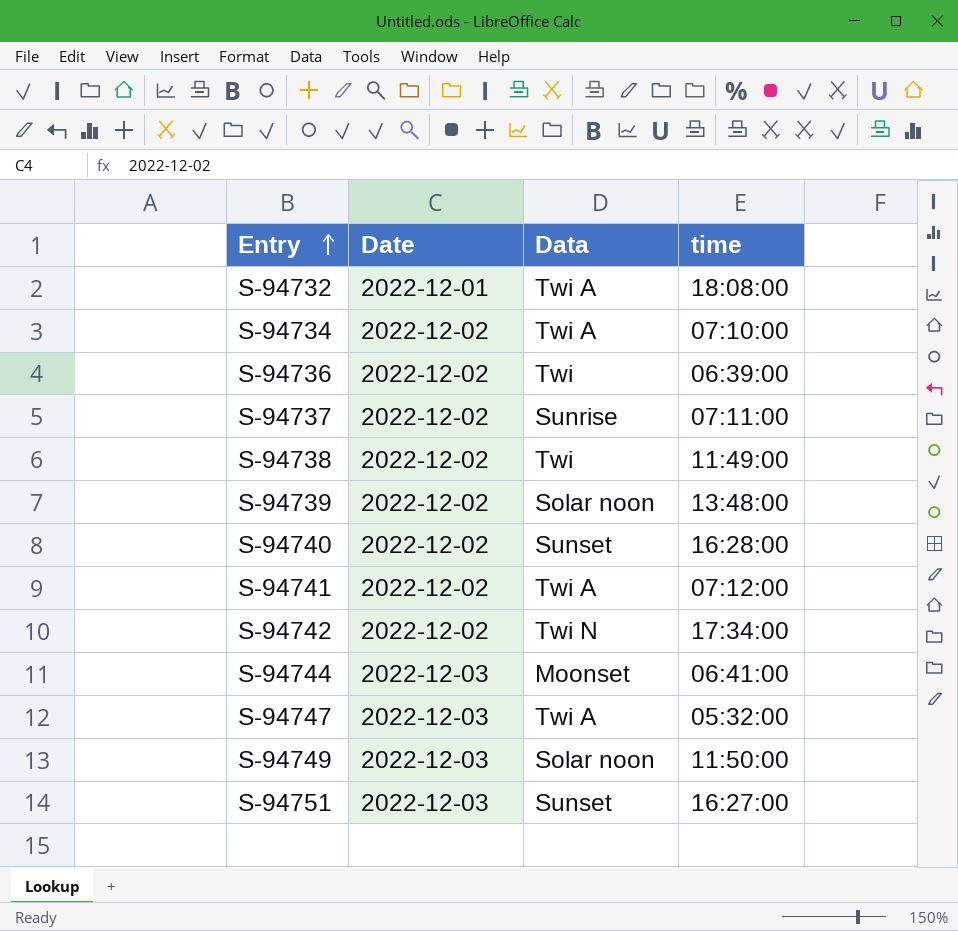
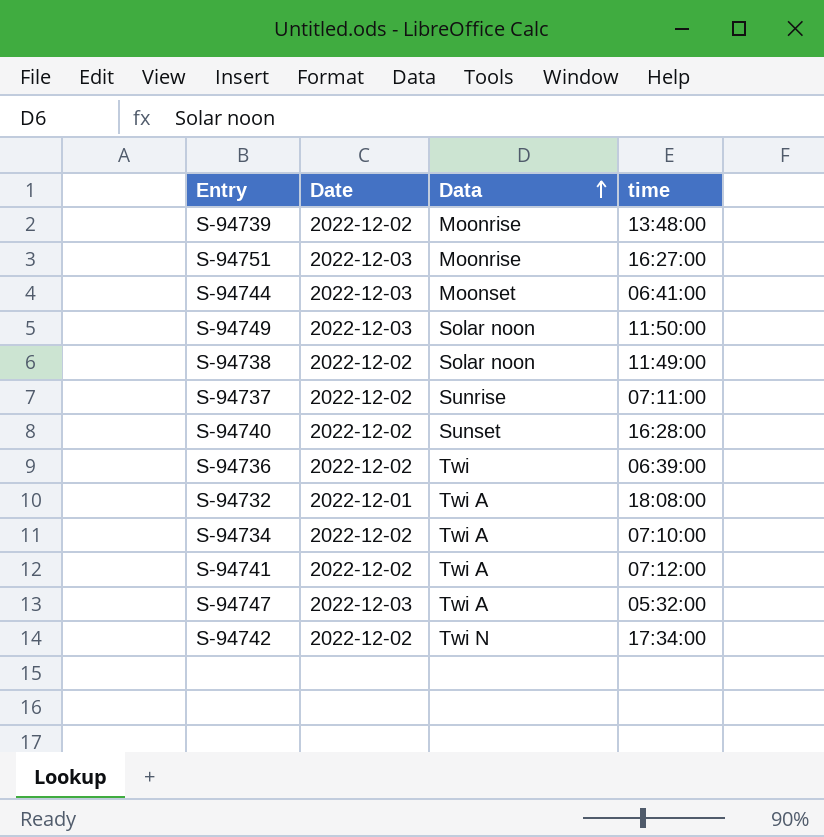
row order: Entry ascending -> Data ascending
S-94739 | Data: Solar noon -> Moonrise
S-94751 | Data: Sunset -> Moonrise
S-94738 | Data: Twi -> Solar noon

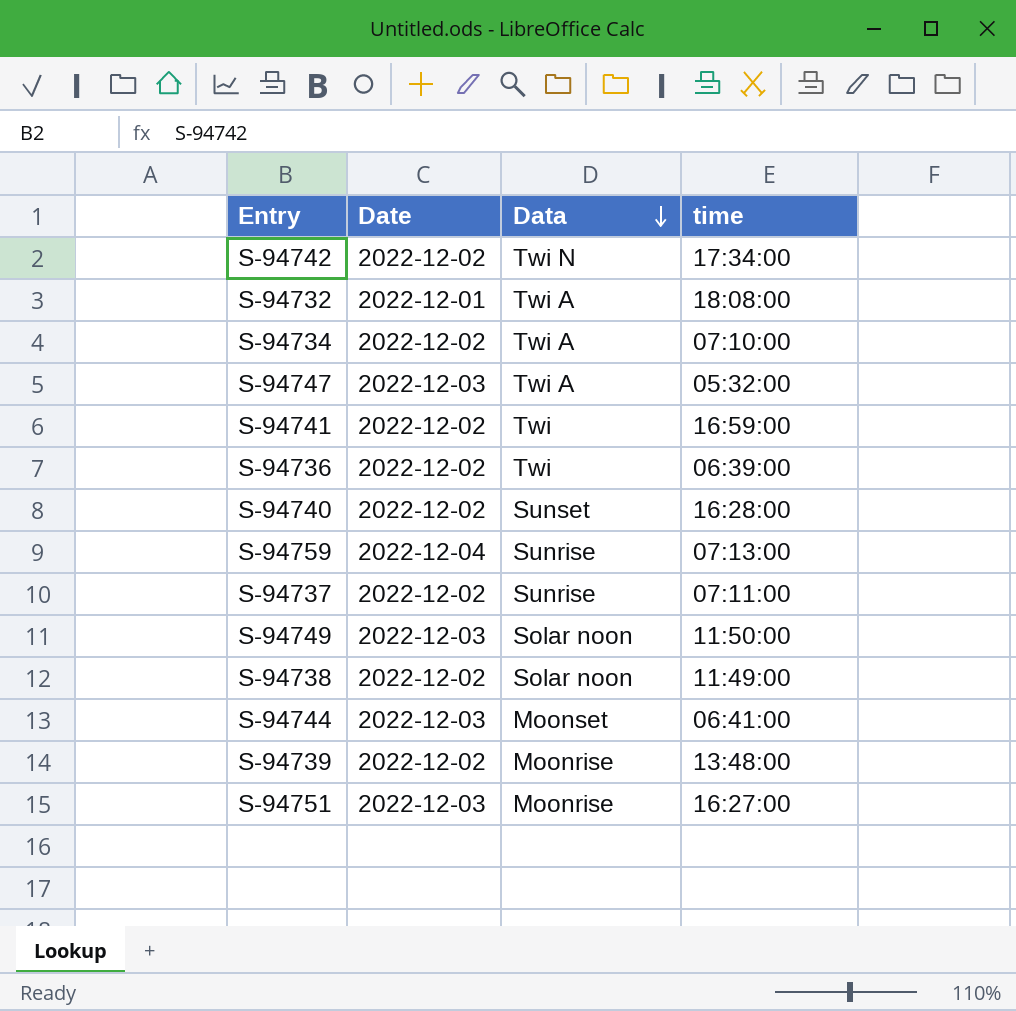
row order: Data ascending -> Data descending
S-94741 | Data: Twi A -> Twi
S-94741 | time: 07:12:00 -> 16:59:00
row S-94759: none -> 2022-12-04 | Sunrise | 07:13:00

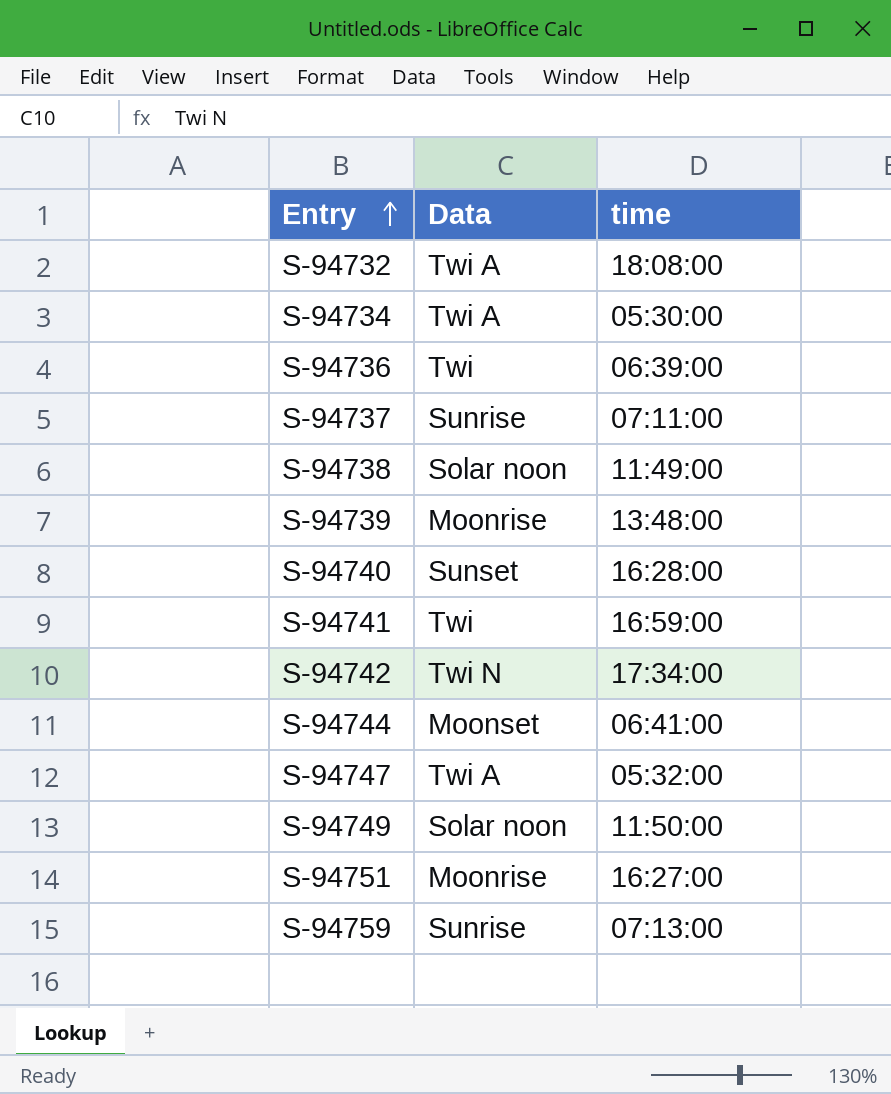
row order: Data descending -> Entry ascending
column Date | position: 2 -> none
S-94734 | time: 07:10:00 -> 05:30:00

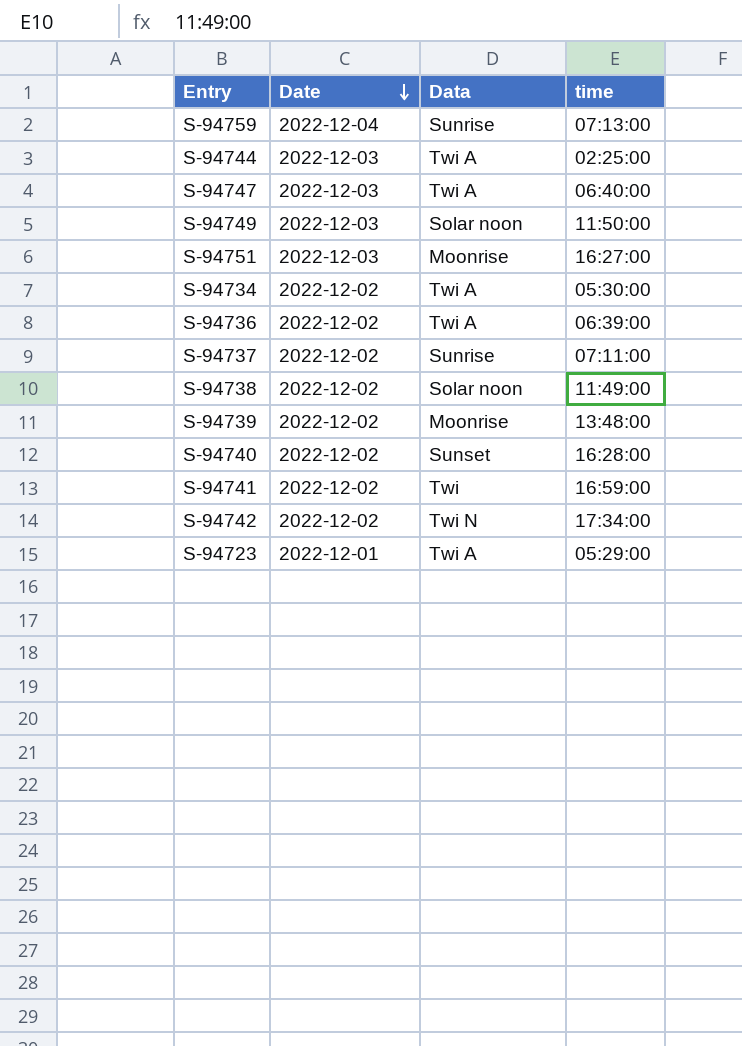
row order: Entry ascending -> Date descending
column Date | position: none -> 2
row S-94732: Twi A | 18:08:00 -> none
S-94744 | Data: Moonset -> Twi A
S-94744 | time: 06:41:00 -> 02:25:00
S-94747 | time: 05:32:00 -> 06:40:00
S-94736 | Data: Twi -> Twi A
row S-94723: none -> 2022-12-01 | Twi A | 05:29:00

